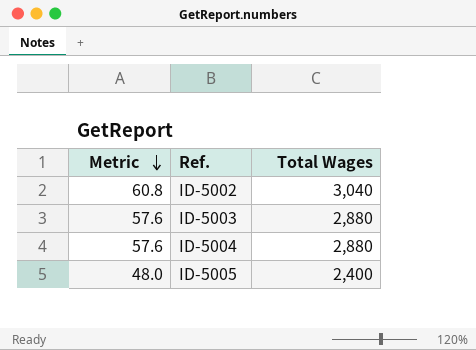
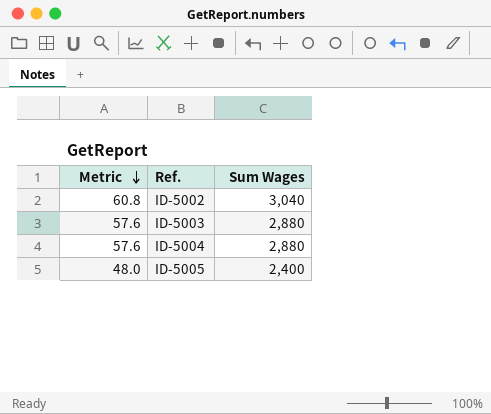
column name: Total Wages -> Sum Wages

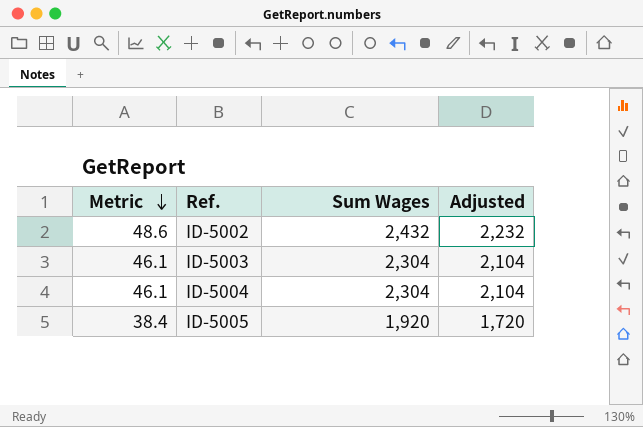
column Adjusted | formula: none -> [Sum Wages] - 200
ID-5002 | Metric: 60.8 -> 48.6
ID-5002 | Sum Wages: 3,040 -> 2,432
ID-5003 | Metric: 57.6 -> 46.1
ID-5003 | Sum Wages: 2,880 -> 2,304
ID-5004 | Metric: 57.6 -> 46.1
ID-5004 | Sum Wages: 2,880 -> 2,304
ID-5005 | Metric: 48.0 -> 38.4
ID-5005 | Sum Wages: 2,400 -> 1,920

